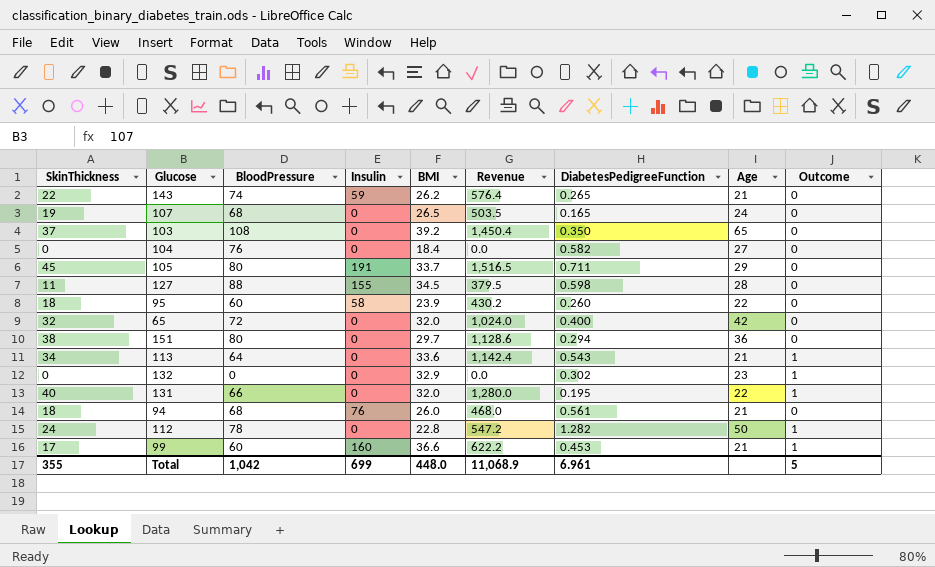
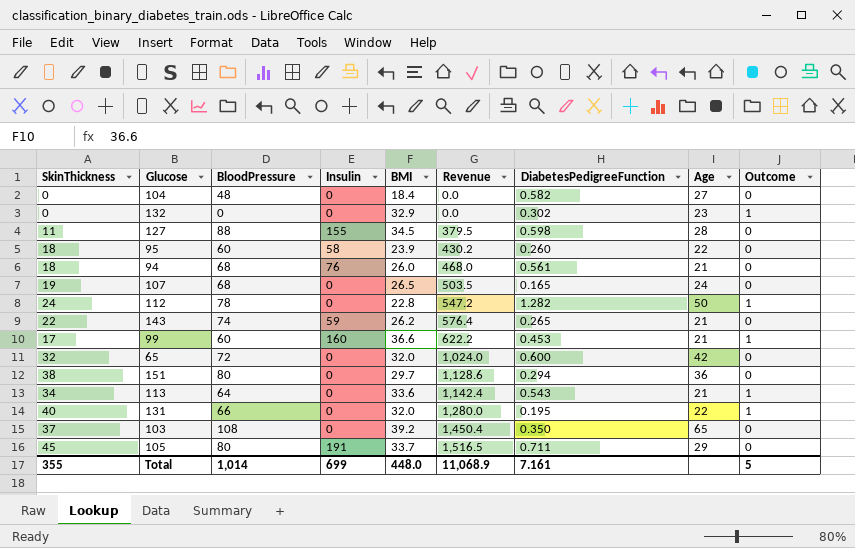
row order: none -> Revenue ascending
104 | BloodPressure: 76 -> 48
65 | DiabetesPedigreeFunction: 0.400 -> 0.600
Total | BloodPressure: 1,042 -> 1,014
Total | DiabetesPedigreeFunction: 6.961 -> 7.161

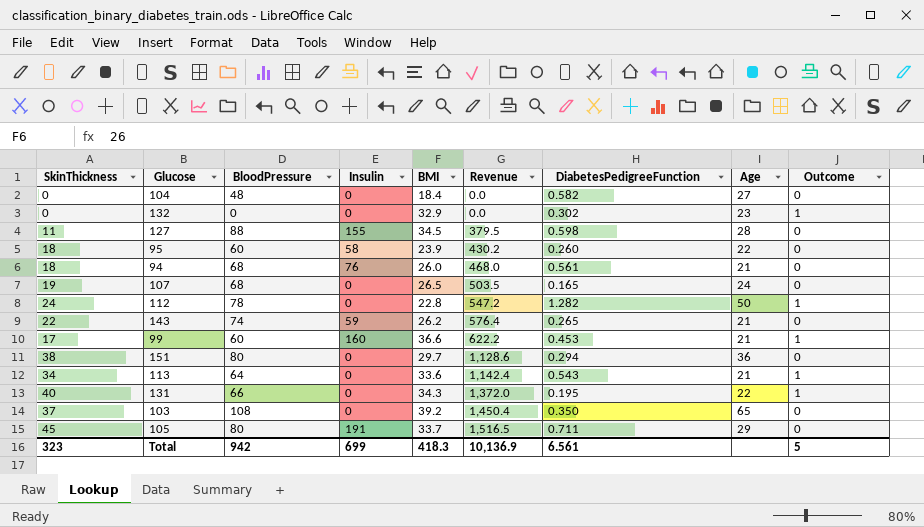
row 65: 32 | 72 | 0 | 32.0 | 1,024.0 | 0.600 | 42 | 0 -> none
131 | BMI: 32.0 -> 34.3
131 | Revenue: 1,280.0 -> 1,372.0
Total | SkinThickness: 355 -> 323
Total | BloodPressure: 1,014 -> 942
Total | BMI: 448.0 -> 418.3
Total | Revenue: 11,068.9 -> 10,136.9
Total | DiabetesPedigreeFunction: 7.161 -> 6.561

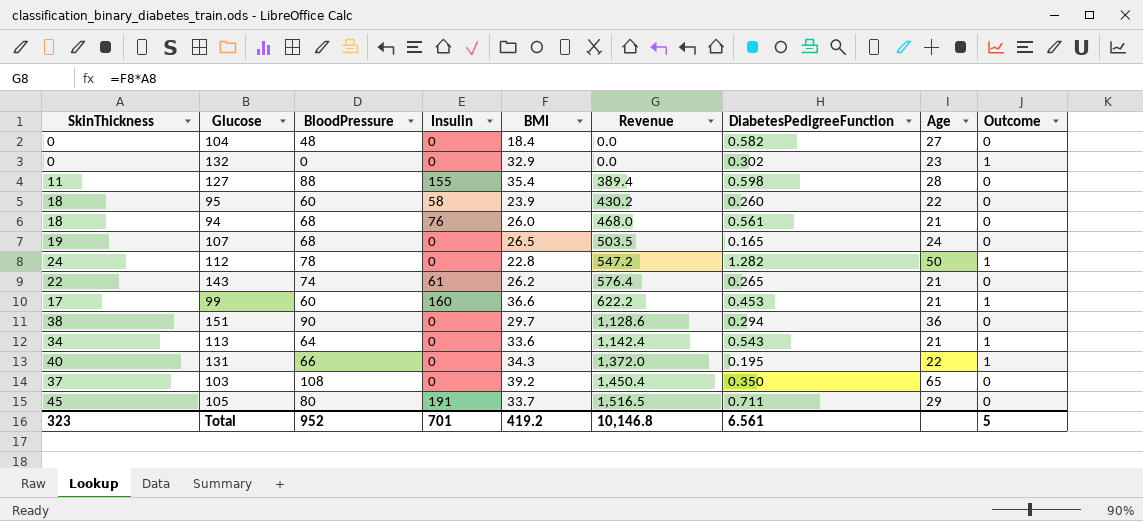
127 | BMI: 34.5 -> 35.4
127 | Revenue: 379.5 -> 389.4
143 | Insulin: 59 -> 61
151 | BloodPressure: 80 -> 90
Total | BloodPressure: 942 -> 952
Total | Insulin: 699 -> 701
Total | BMI: 418.3 -> 419.2
Total | Revenue: 10,136.9 -> 10,146.8

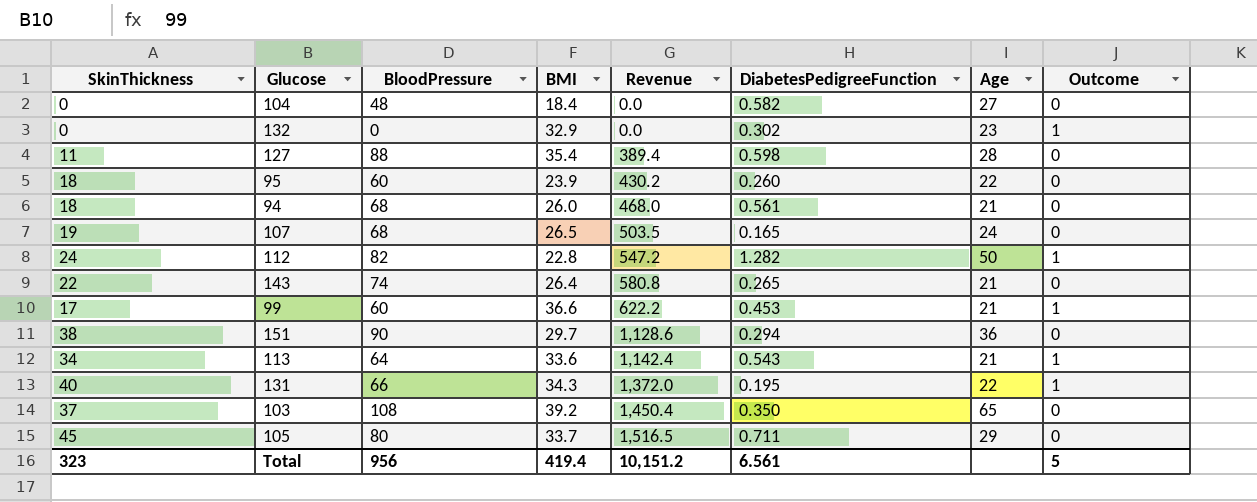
column Insulin | position: 4 -> none
112 | BloodPressure: 78 -> 82
143 | BMI: 26.2 -> 26.4
143 | Revenue: 576.4 -> 580.8
Total | BloodPressure: 952 -> 956
Total | BMI: 419.2 -> 419.4
Total | Revenue: 10,146.8 -> 10,151.2

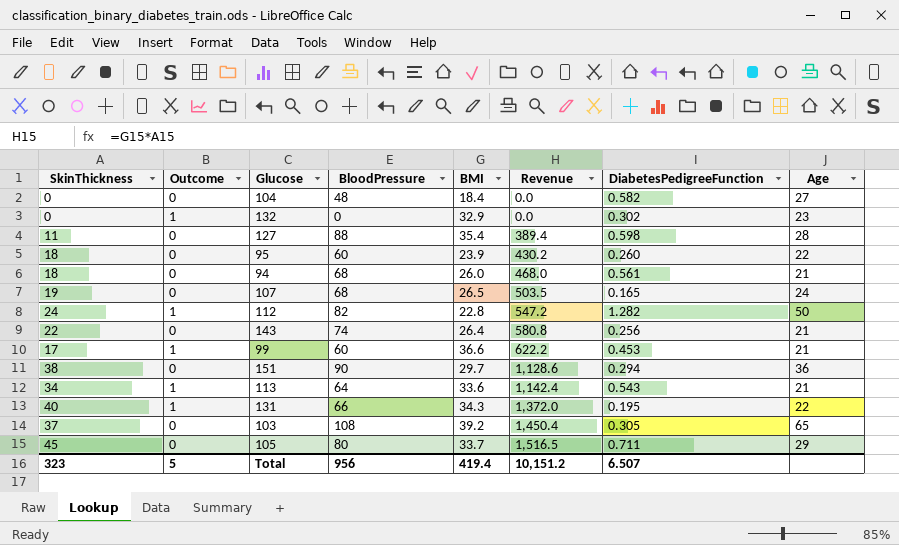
column Outcome | position: 8 -> 2
143 | DiabetesPedigreeFunction: 0.265 -> 0.256
103 | DiabetesPedigreeFunction: 0.350 -> 0.305
Total | DiabetesPedigreeFunction: 6.561 -> 6.507

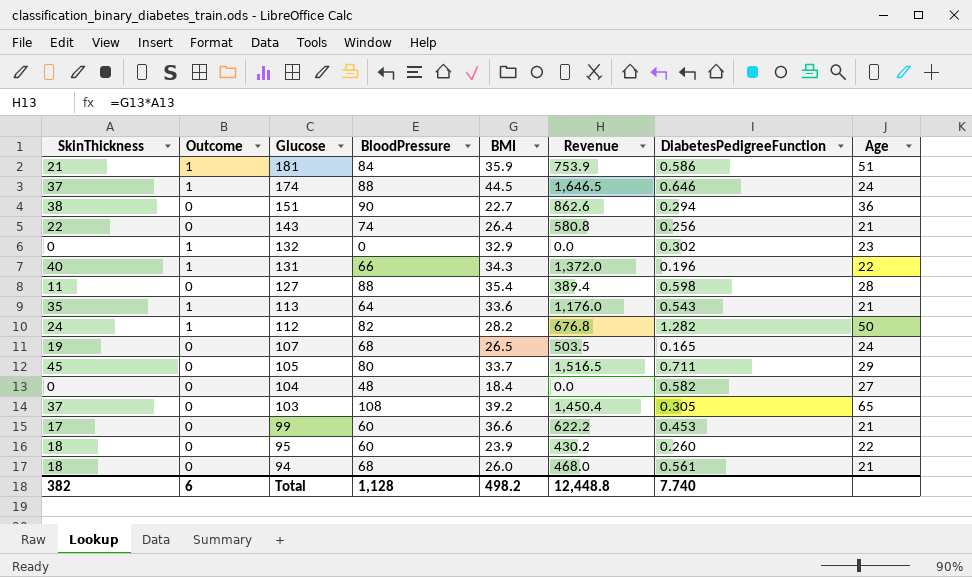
row order: Revenue ascending -> Glucose descending
row 181: none -> 21 | 1 | 84 | 35.9 | 753.9 | 0.586 | 51
row 174: none -> 37 | 1 | 88 | 44.5 | 1,646.5 | 0.646 | 24
151 | BMI: 29.7 -> 22.7
151 | Revenue: 1,128.6 -> 862.6
131 | DiabetesPedigreeFunction: 0.195 -> 0.196
113 | SkinThickness: 34 -> 35
113 | Revenue: 1,142.4 -> 1,176.0
112 | BMI: 22.8 -> 28.2
112 | Revenue: 547.2 -> 676.8
99 | Outcome: 1 -> 0
Total | SkinThickness: 323 -> 382
Total | Outcome: 5 -> 6
Total | BloodPressure: 956 -> 1,128
Total | BMI: 419.4 -> 498.2
Total | Revenue: 10,151.2 -> 12,448.8
Total | DiabetesPedigreeFunction: 6.507 -> 7.740

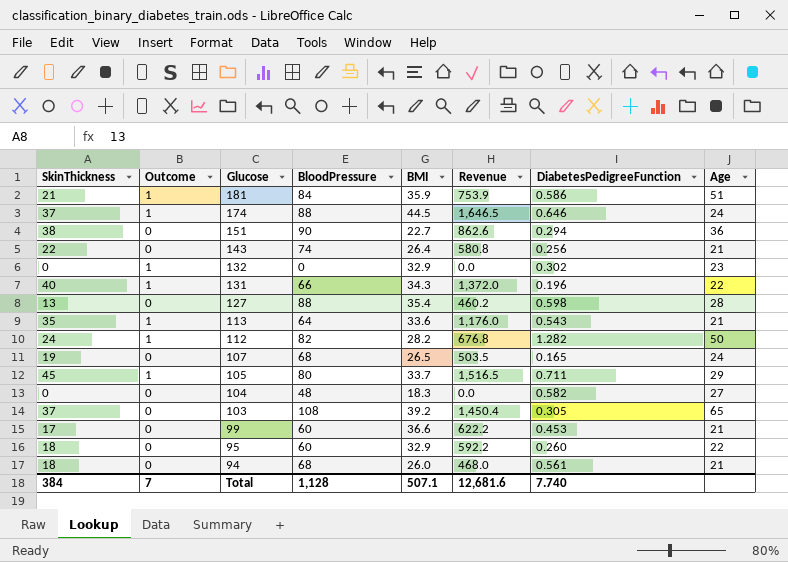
127 | SkinThickness: 11 -> 13
127 | Revenue: 389.4 -> 460.2
105 | Outcome: 0 -> 1
104 | BMI: 18.4 -> 18.3
95 | BMI: 23.9 -> 32.9
95 | Revenue: 430.2 -> 592.2
Total | SkinThickness: 382 -> 384
Total | Outcome: 6 -> 7
Total | BMI: 498.2 -> 507.1
Total | Revenue: 12,448.8 -> 12,681.6

